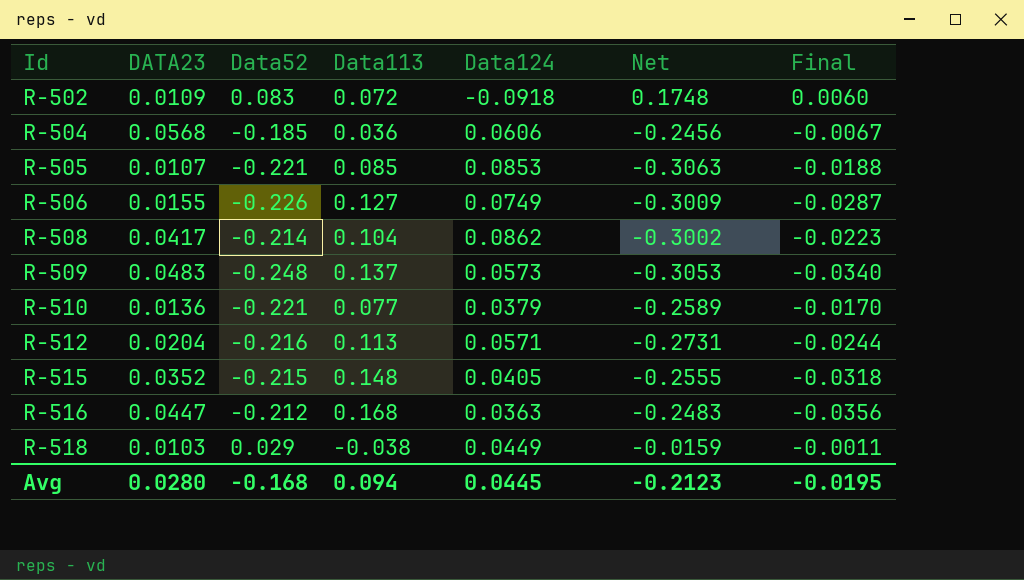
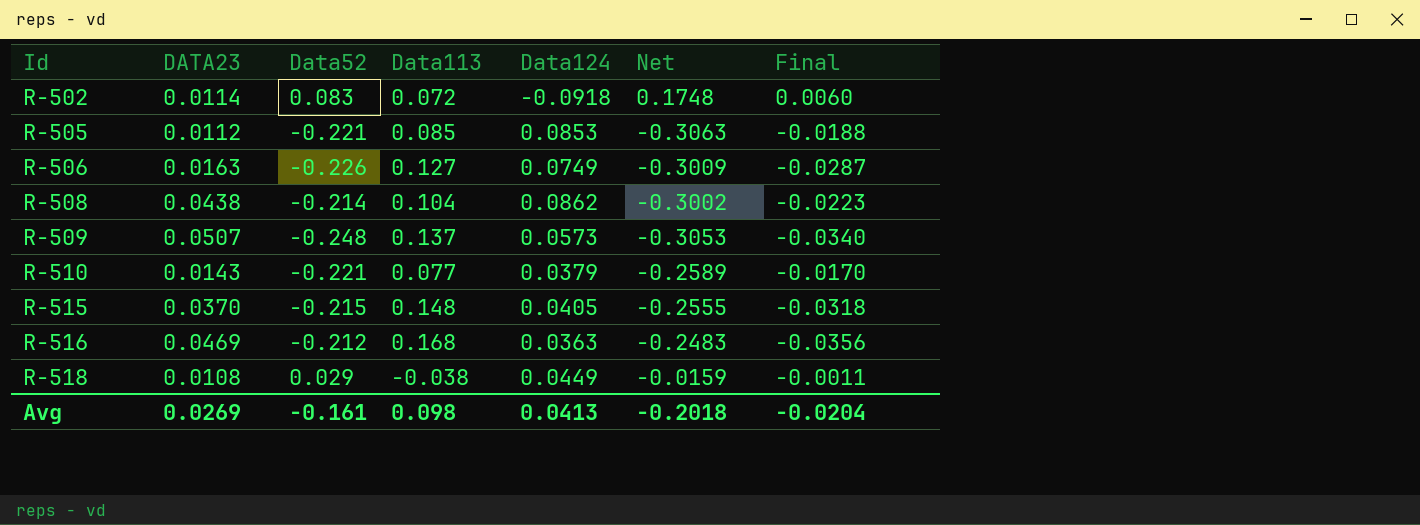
row R-504: 0.0568 | -0.185 | 0.036 | 0.0606 | -0.2456 | -0.0067 -> none
row R-512: 0.0204 | -0.216 | 0.113 | 0.0571 | -0.2731 | -0.0244 -> none
R-502 | DATA23: 0.0109 -> 0.0114
R-505 | DATA23: 0.0107 -> 0.0112
R-506 | DATA23: 0.0155 -> 0.0163
R-508 | DATA23: 0.0417 -> 0.0438
R-509 | DATA23: 0.0483 -> 0.0507
R-510 | DATA23: 0.0136 -> 0.0143
R-515 | DATA23: 0.0352 -> 0.0370
R-516 | DATA23: 0.0447 -> 0.0469
R-518 | DATA23: 0.0103 -> 0.0108
Avg | DATA23: 0.0280 -> 0.0269
Avg | Data52: -0.168 -> -0.161
Avg | Data113: 0.094 -> 0.098
Avg | Data124: 0.0445 -> 0.0413
Avg | Net: -0.2123 -> -0.2018
Avg | Final: -0.0195 -> -0.0204

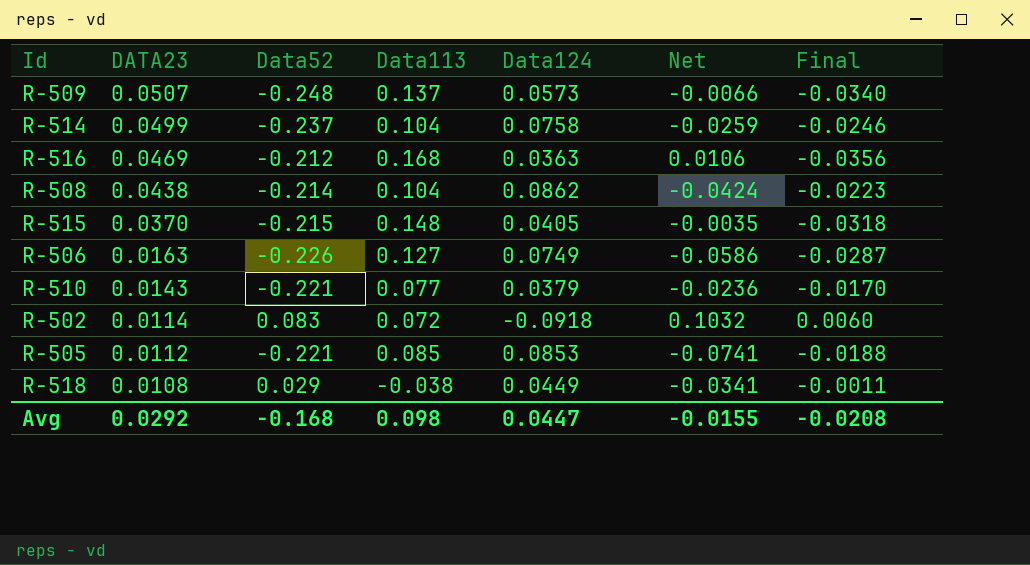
row order: Id ascending -> DATA23 descending
column Net | formula: [Data52] - [Data124] -> [DATA23] - [Data124]
row R-514: none -> 0.0499 | -0.237 | 0.104 | 0.0758 | -0.0259 | -0.0246
Avg | DATA23: 0.0269 -> 0.0292
Avg | Data52: -0.161 -> -0.168
Avg | Data124: 0.0413 -> 0.0447
Avg | Net: -0.2018 -> -0.0155
Avg | Final: -0.0204 -> -0.0208

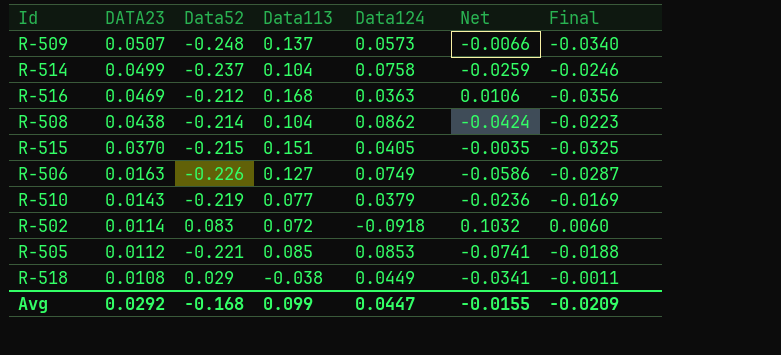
R-515 | Data113: 0.148 -> 0.151
R-515 | Final: -0.0318 -> -0.0325
R-510 | Data52: -0.221 -> -0.219
R-510 | Final: -0.0170 -> -0.0169
Avg | Data113: 0.098 -> 0.099
Avg | Final: -0.0208 -> -0.0209

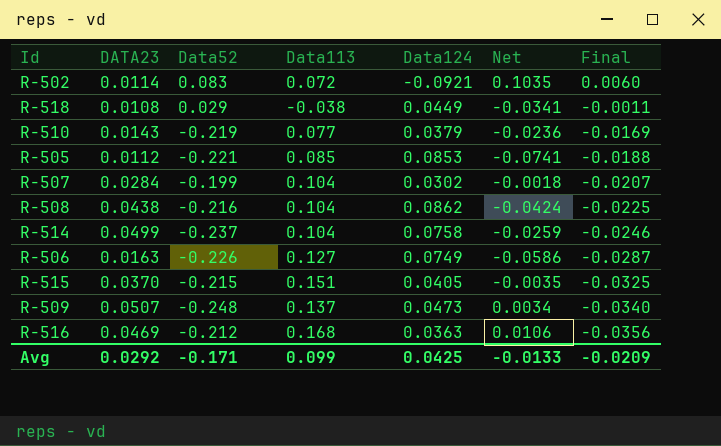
row order: DATA23 descending -> Final descending
R-502 | Data124: -0.0918 -> -0.0921
R-502 | Net: 0.1032 -> 0.1035
row R-507: none -> 0.0284 | -0.199 | 0.104 | 0.0302 | -0.0018 | -0.0207
R-508 | Data52: -0.214 -> -0.216
R-508 | Final: -0.0223 -> -0.0225
R-509 | Data124: 0.0573 -> 0.0473
R-509 | Net: -0.0066 -> 0.0034
Avg | Data52: -0.168 -> -0.171
Avg | Data124: 0.0447 -> 0.0425
Avg | Net: -0.0155 -> -0.0133

